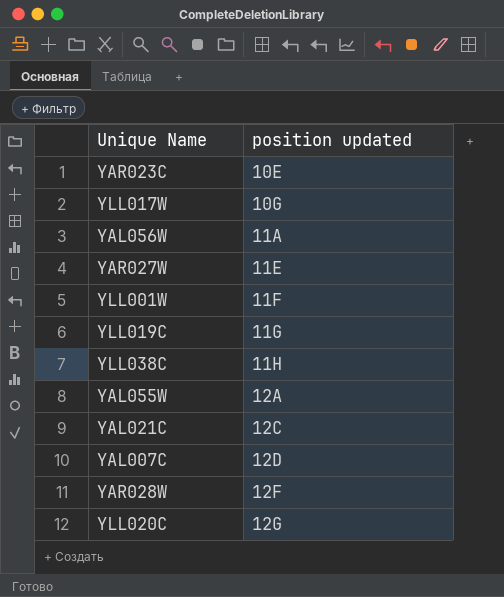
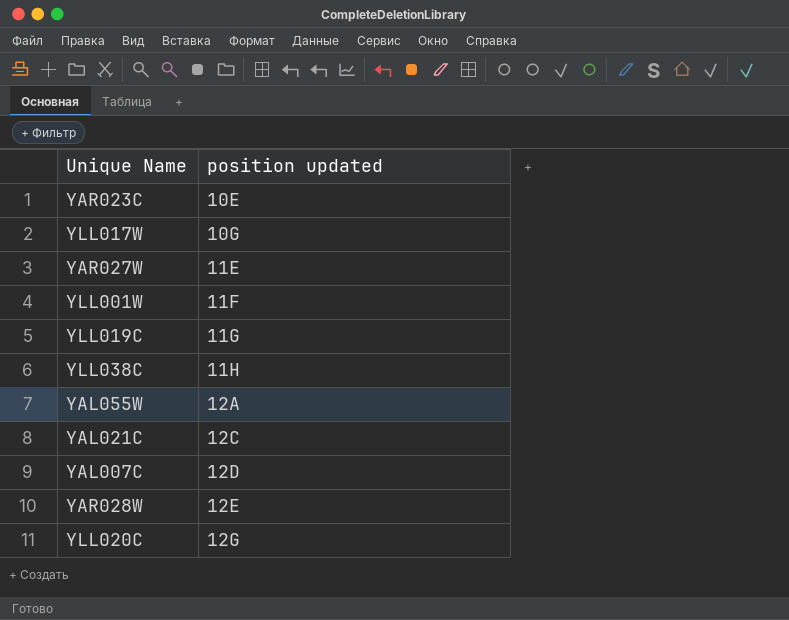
row YAL056W: 11A -> none
YAR028W | position updated: 12F -> 12E

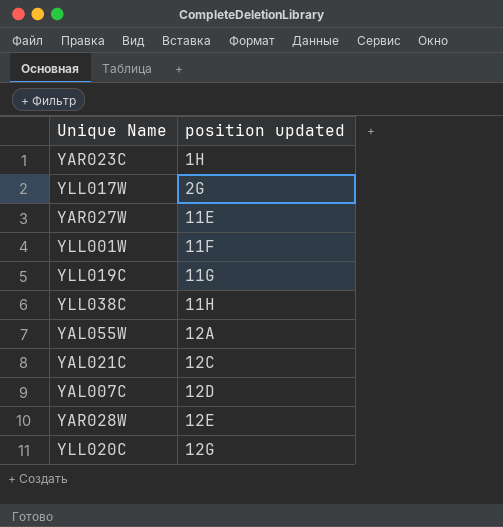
YAR023C | position updated: 10E -> 1H
YLL017W | position updated: 10G -> 2G

